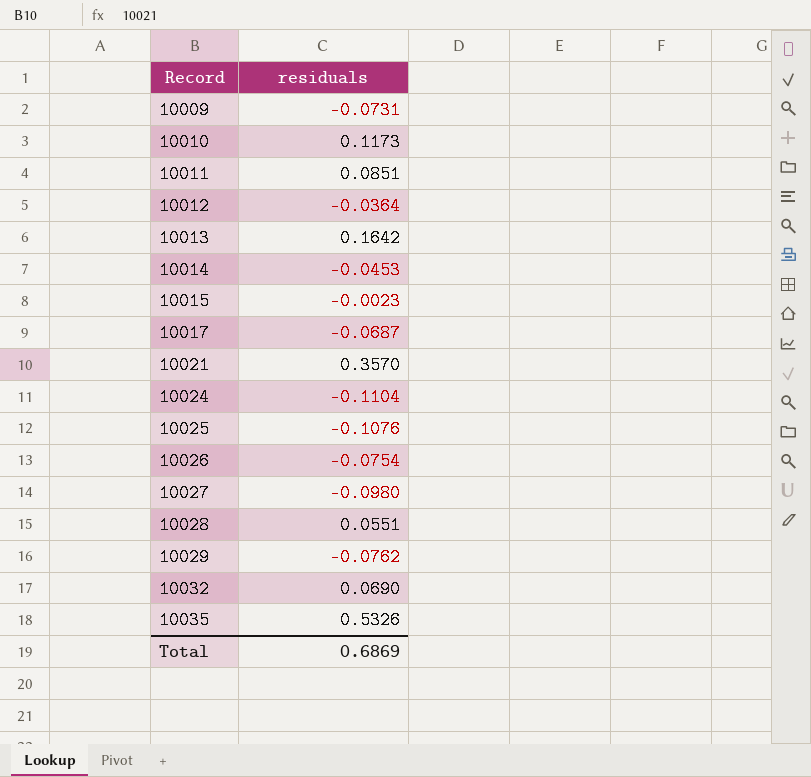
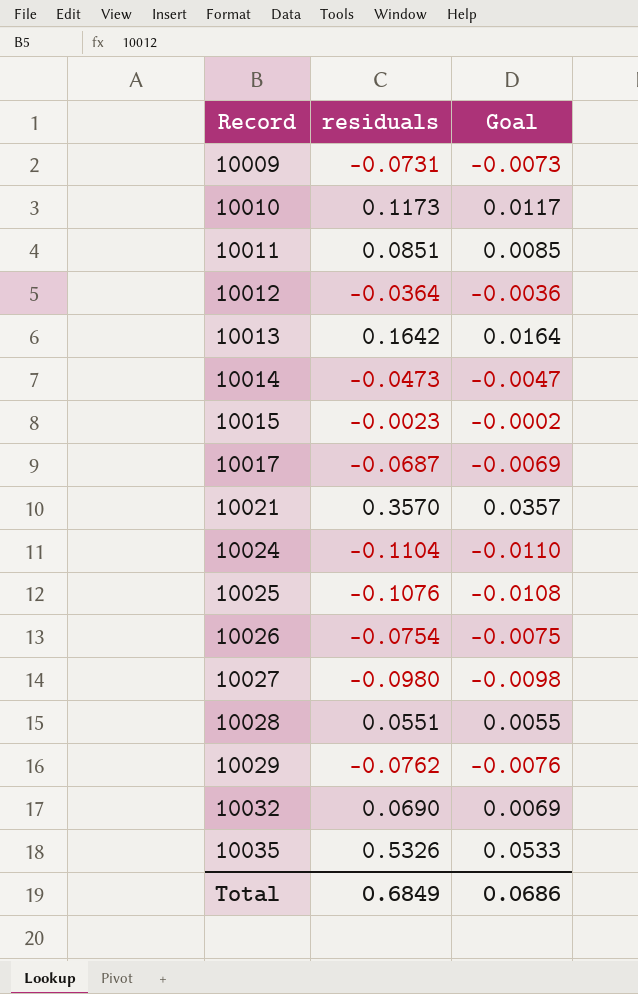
column Goal | formula: none -> [residuals] * 0.1
10014 | residuals: -0.0453 -> -0.0473
Total | residuals: 0.6869 -> 0.6849

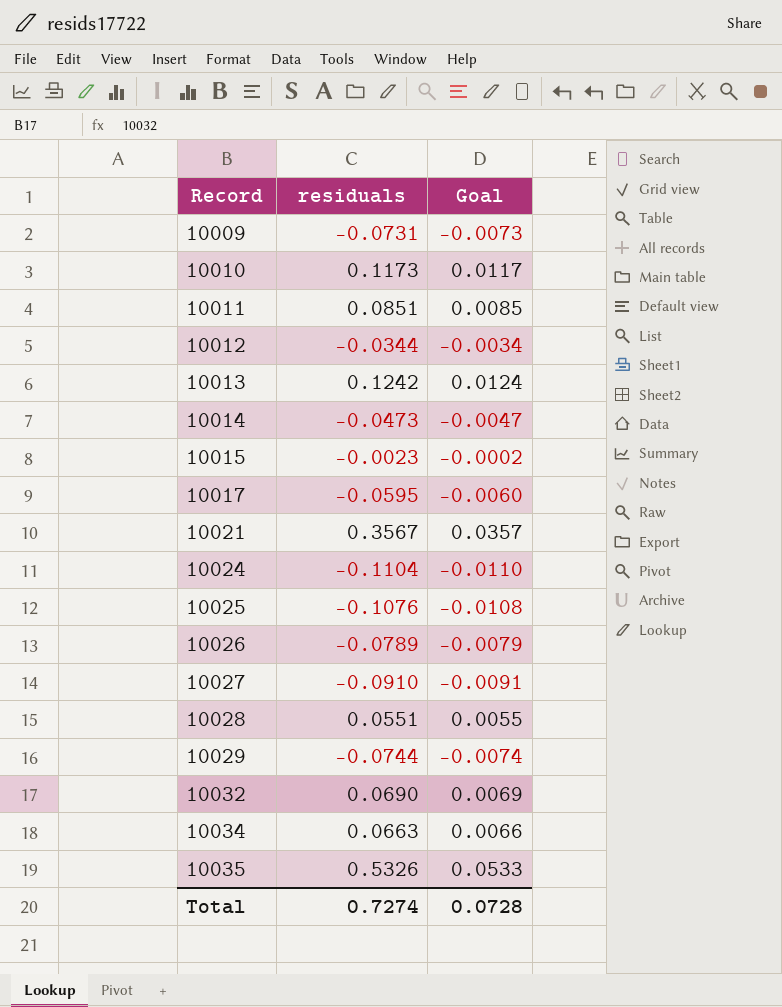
10012 | residuals: -0.0364 -> -0.0344
10012 | Goal: -0.0036 -> -0.0034
10013 | residuals: 0.1642 -> 0.1242
10013 | Goal: 0.0164 -> 0.0124
10017 | residuals: -0.0687 -> -0.0595
10017 | Goal: -0.0069 -> -0.0060
10021 | residuals: 0.3570 -> 0.3567
10026 | residuals: -0.0754 -> -0.0789
10026 | Goal: -0.0075 -> -0.0079
10027 | residuals: -0.0980 -> -0.0910
10027 | Goal: -0.0098 -> -0.0091
10029 | residuals: -0.0762 -> -0.0744
10029 | Goal: -0.0076 -> -0.0074
row 10034: none -> 0.0663 | 0.0066
Total | residuals: 0.6849 -> 0.7274
Total | Goal: 0.0686 -> 0.0728

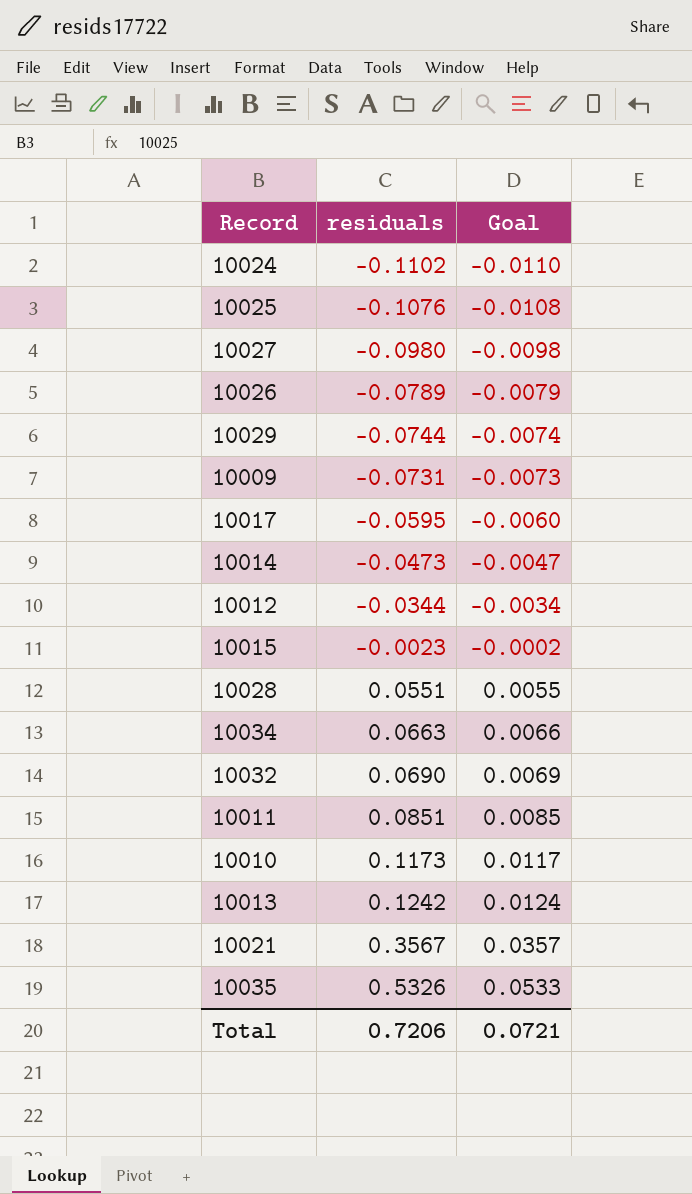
row order: Record ascending -> residuals ascending
10024 | residuals: -0.1104 -> -0.1102
10027 | residuals: -0.0910 -> -0.0980
10027 | Goal: -0.0091 -> -0.0098
Total | residuals: 0.7274 -> 0.7206
Total | Goal: 0.0728 -> 0.0721

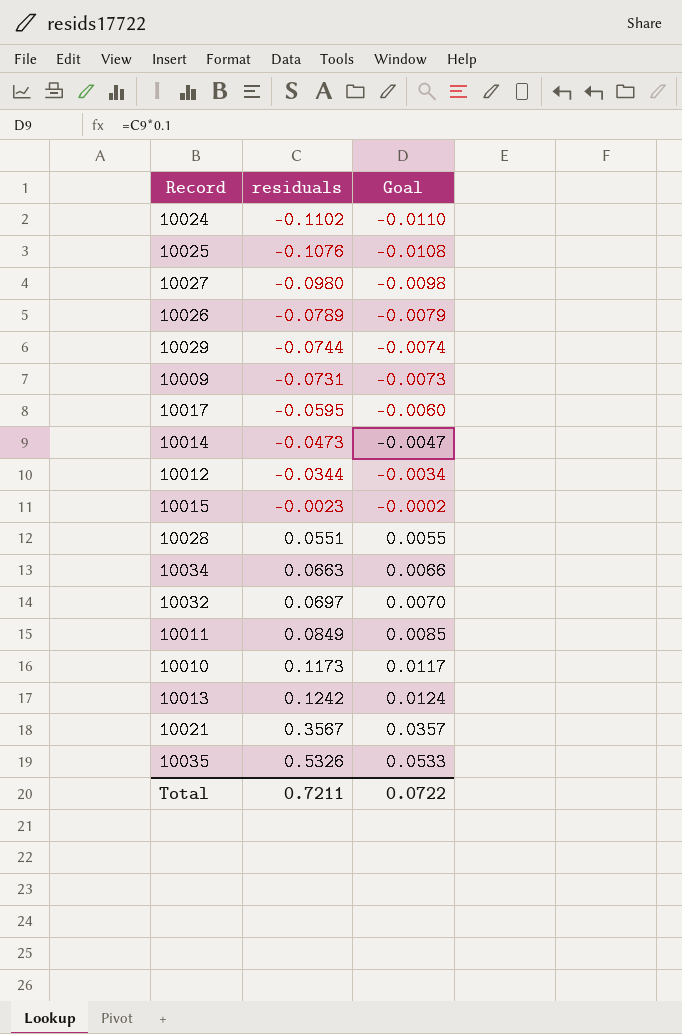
10032 | residuals: 0.0690 -> 0.0697
10032 | Goal: 0.0069 -> 0.0070
10011 | residuals: 0.0851 -> 0.0849
Total | residuals: 0.7206 -> 0.7211
Total | Goal: 0.0721 -> 0.0722

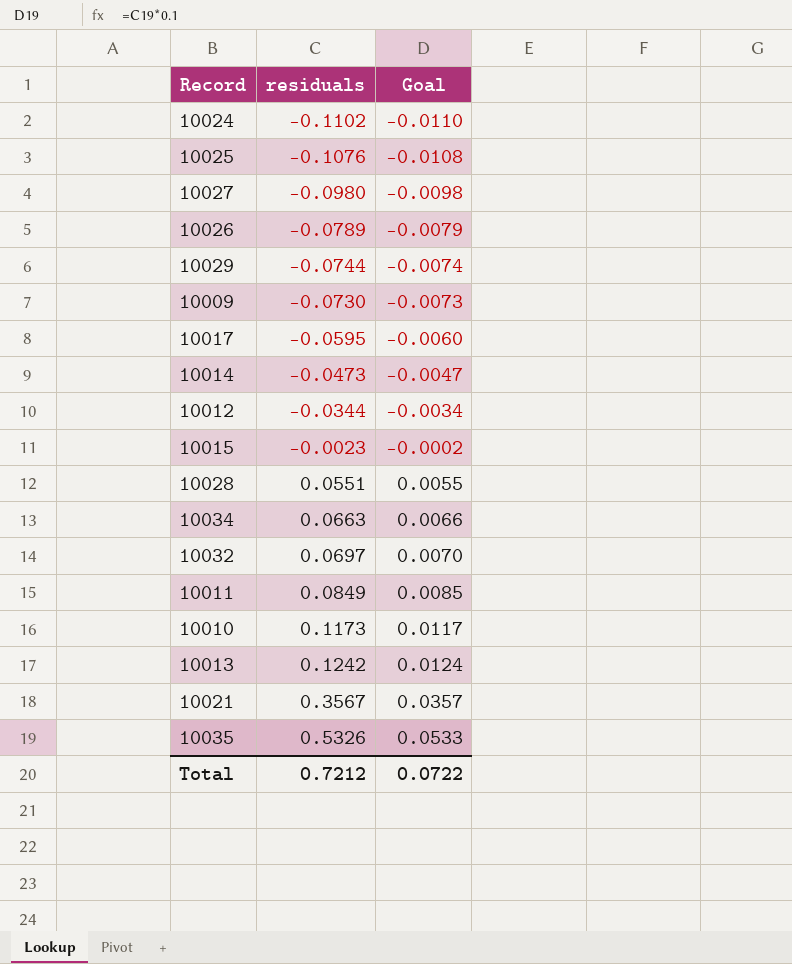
10009 | residuals: -0.0731 -> -0.0730
Total | residuals: 0.7211 -> 0.7212

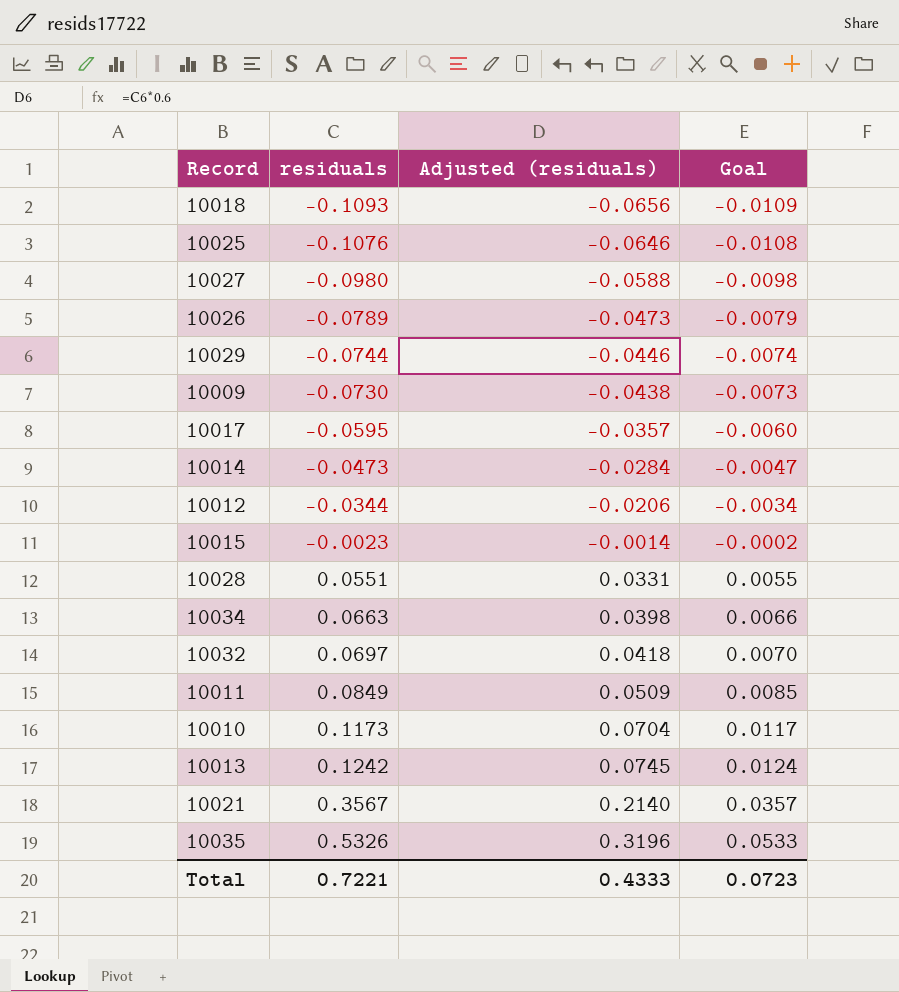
column Adjusted (residuals) | formula: none -> [residuals] * 0.6
row 10024: -0.1102 | -0.0110 -> none
row 10018: none -> -0.1093 | -0.0656 | -0.0109
Total | residuals: 0.7212 -> 0.7221
Total | Goal: 0.0722 -> 0.0723

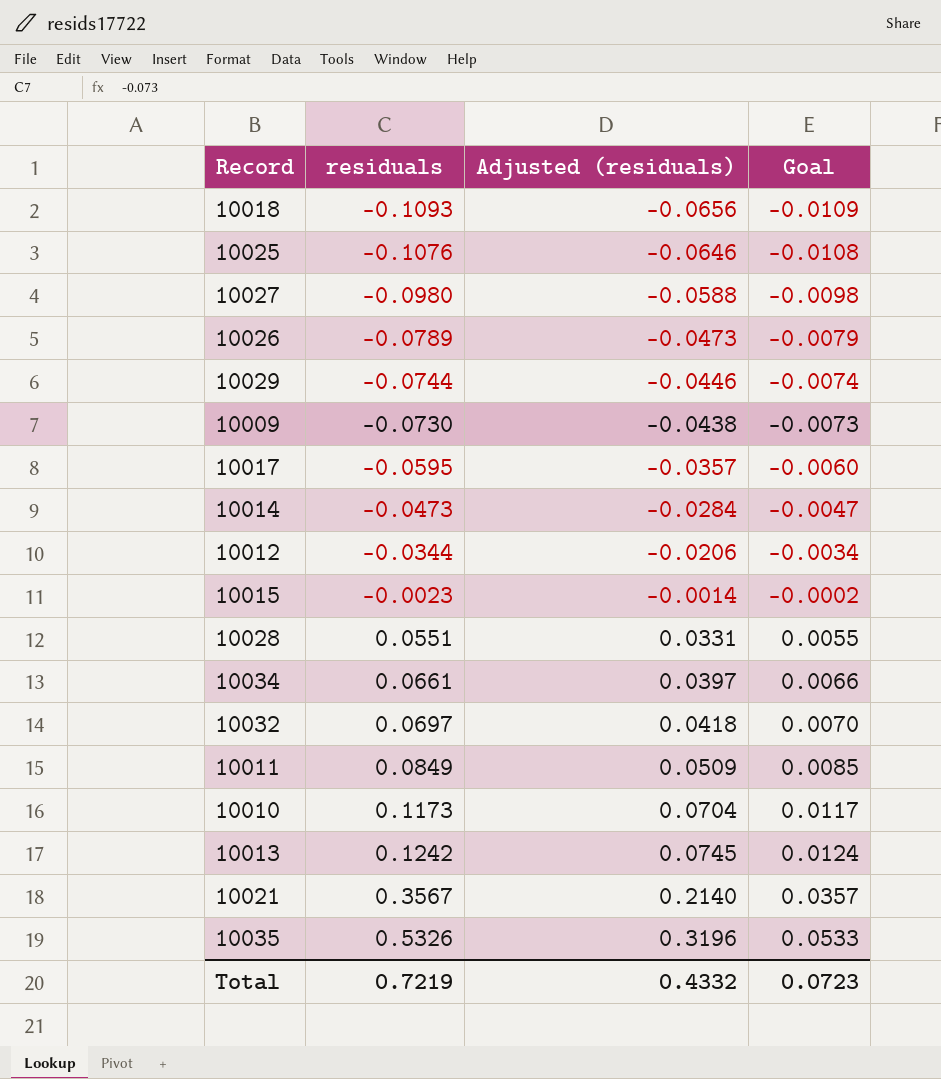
10034 | residuals: 0.0663 -> 0.0661
10034 | Adjusted (residuals): 0.0398 -> 0.0397
Total | residuals: 0.7221 -> 0.7219
Total | Adjusted (residuals): 0.4333 -> 0.4332

